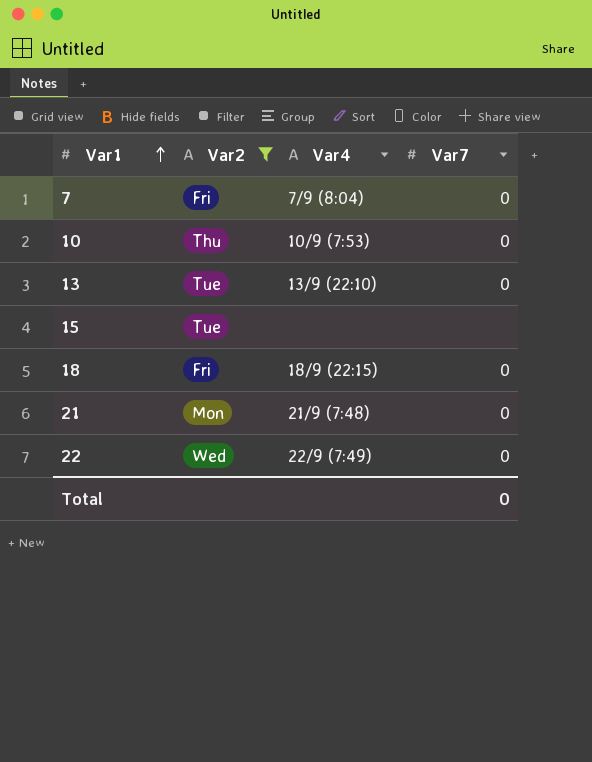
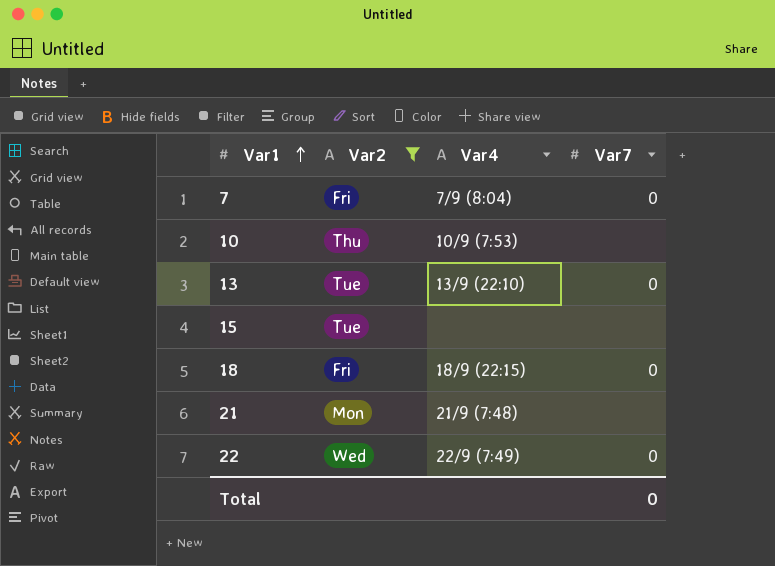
10 | Var7: 0 -> none
21 | Var7: 0 -> none

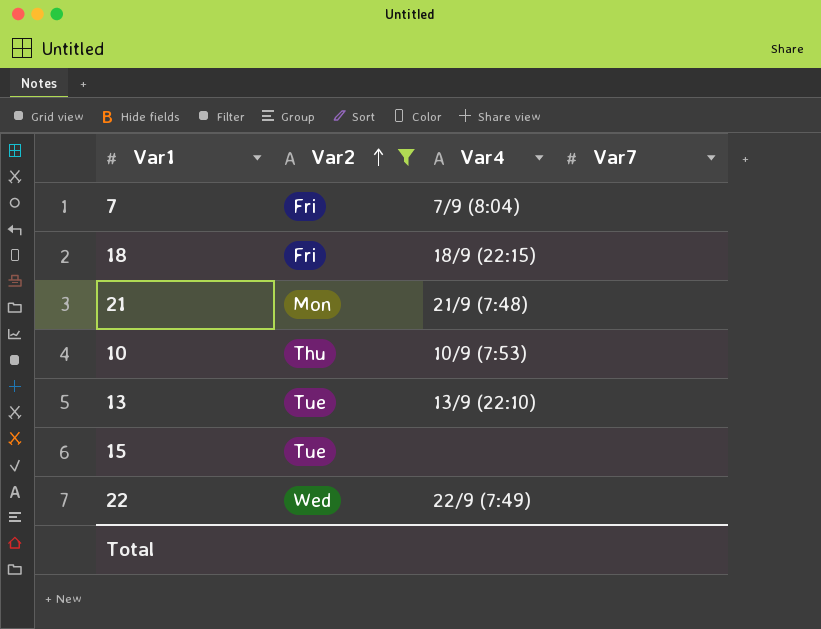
row order: Var1 ascending -> Var2 ascending
7 | Var7: 0 -> none
18 | Var7: 0 -> none
13 | Var7: 0 -> none
22 | Var7: 0 -> none
Total | Var7: 0 -> none

